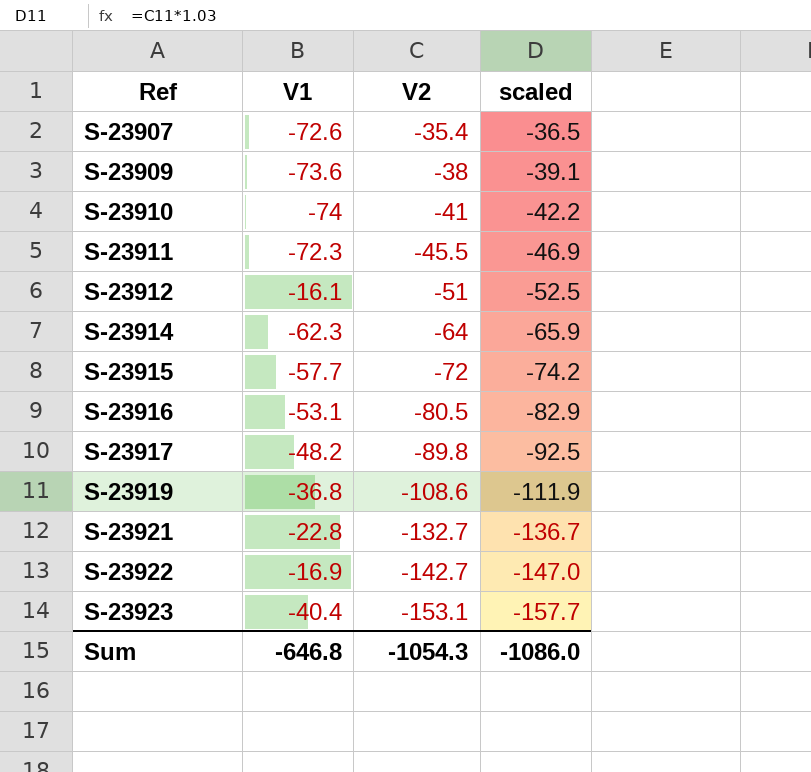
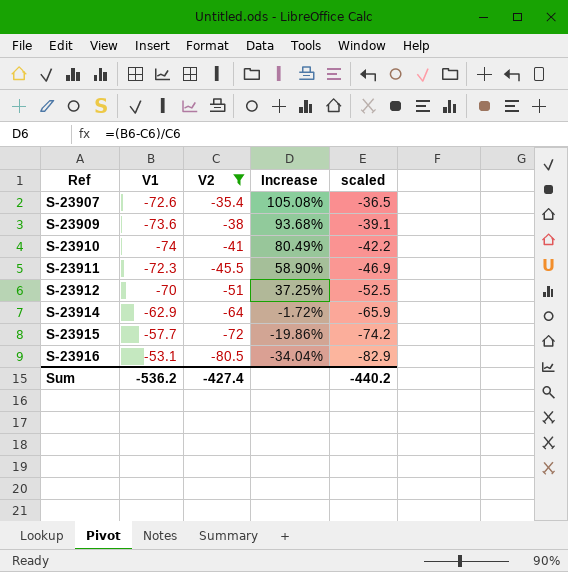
filter: none -> V2 >= -80.5
column Increase | formula: none -> ([V1] - [V2]) / [V2]
S-23912 | V1: -16.1 -> -70
S-23914 | V1: -62.3 -> -62.9
Sum | V1: -646.8 -> -536.2
Sum | V2: -1054.3 -> -427.4
Sum | scaled: -1086.0 -> -440.2

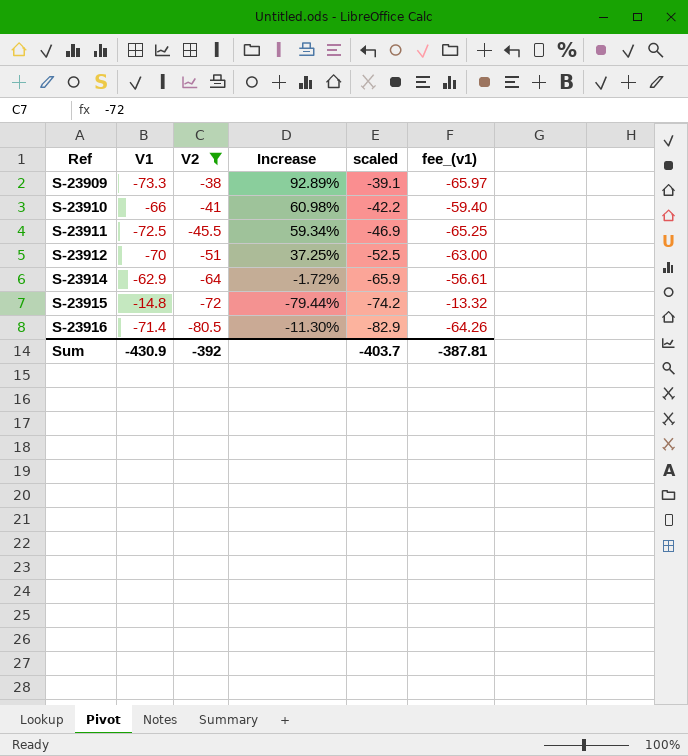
column fee_(v1) | formula: none -> [V1] * 0.9
row S-23907: -72.6 | -35.4 | 105.08% | -36.5 -> none
S-23909 | V1: -73.6 -> -73.3
S-23909 | Increase: 93.68% -> 92.89%
S-23910 | V1: -74 -> -66
S-23910 | Increase: 80.49% -> 60.98%
S-23911 | V1: -72.3 -> -72.5
S-23911 | Increase: 58.90% -> 59.34%
S-23915 | V1: -57.7 -> -14.8
S-23915 | Increase: -19.86% -> -79.44%
S-23916 | V1: -53.1 -> -71.4
S-23916 | Increase: -34.04% -> -11.30%
Sum | V1: -536.2 -> -430.9
Sum | V2: -427.4 -> -392
Sum | scaled: -440.2 -> -403.7

